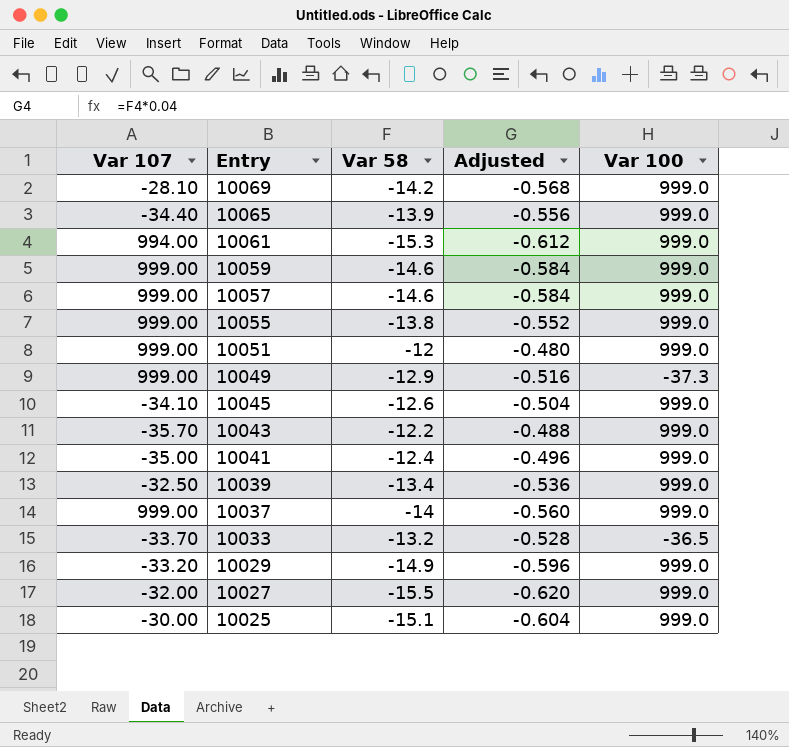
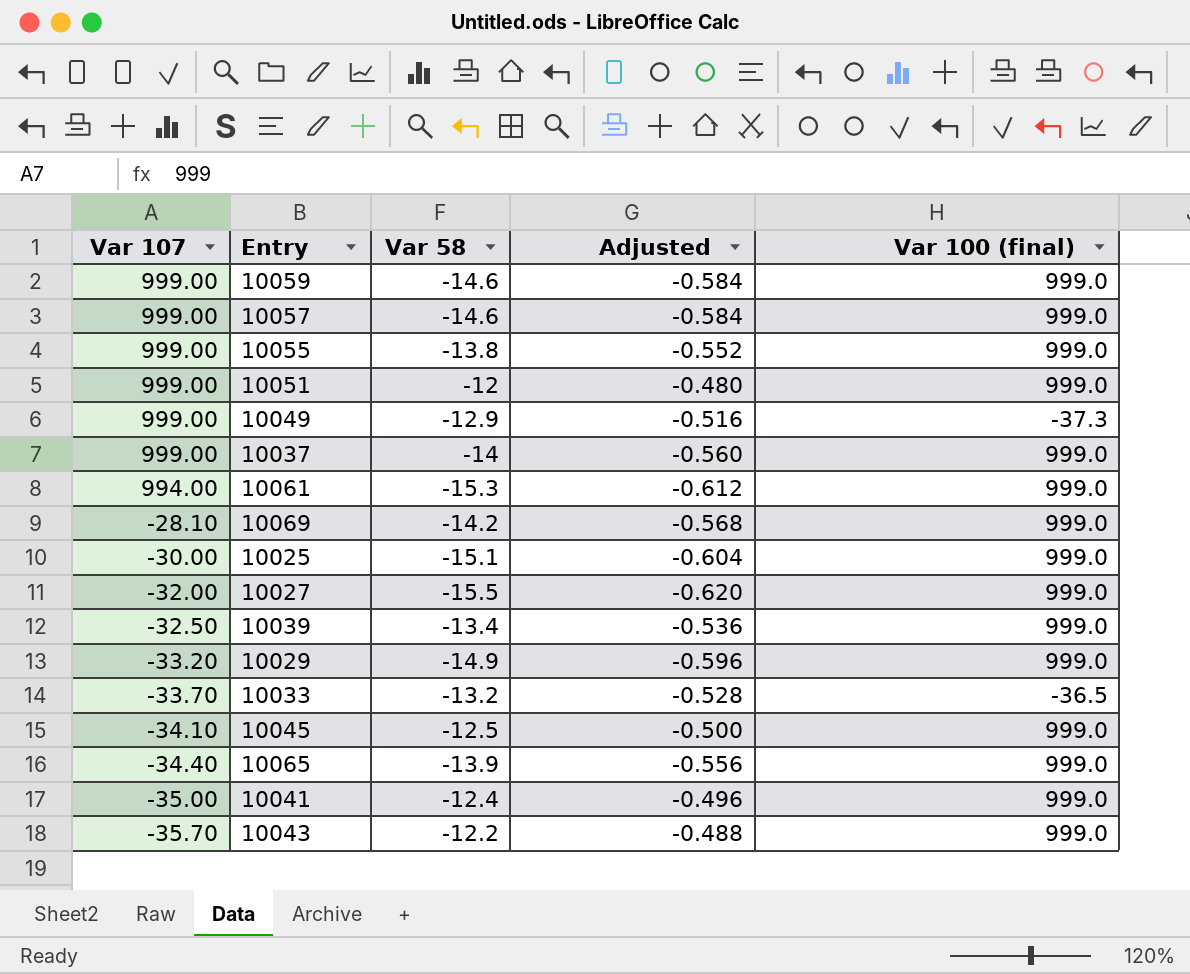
row order: Entry descending -> Var 107 descending
column name: Var 100 -> Var 100 (final)
10045 | Var 58: -12.6 -> -12.5
10045 | Adjusted: -0.504 -> -0.500

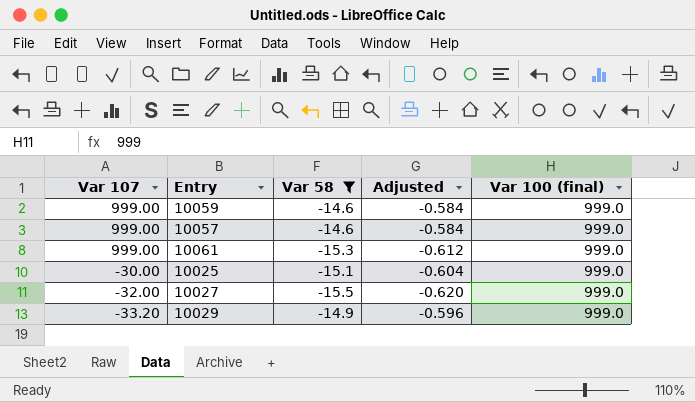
filter: none -> Var 58 <= -14.6
10061 | Var 107: 994.00 -> 999.00

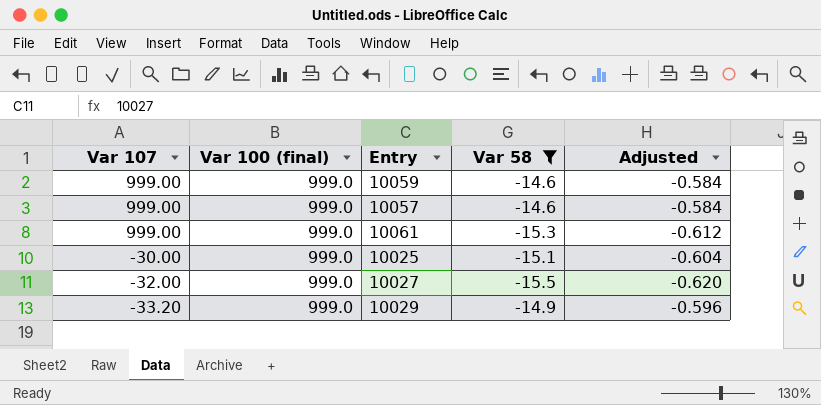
column Var 100 (final) | position: 5 -> 2

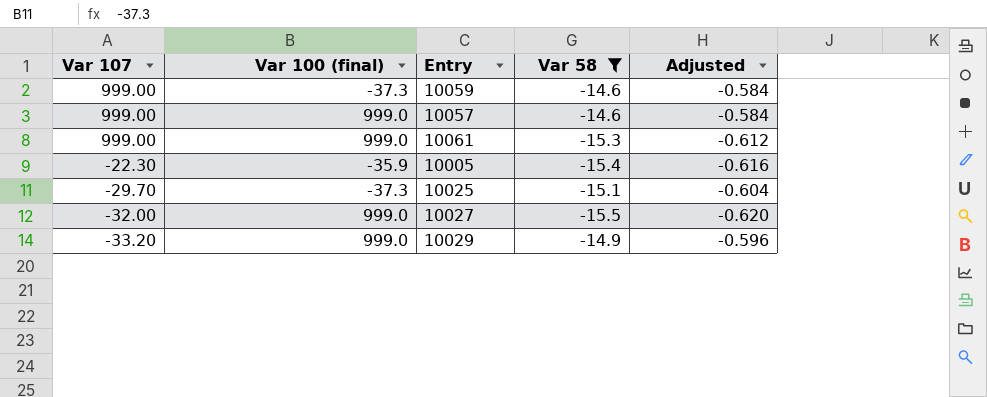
10059 | Var 100 (final): 999.0 -> -37.3
row 10005: none -> -22.30 | -35.9 | -15.4 | -0.616
10025 | Var 107: -30.00 -> -29.70
10025 | Var 100 (final): 999.0 -> -37.3

